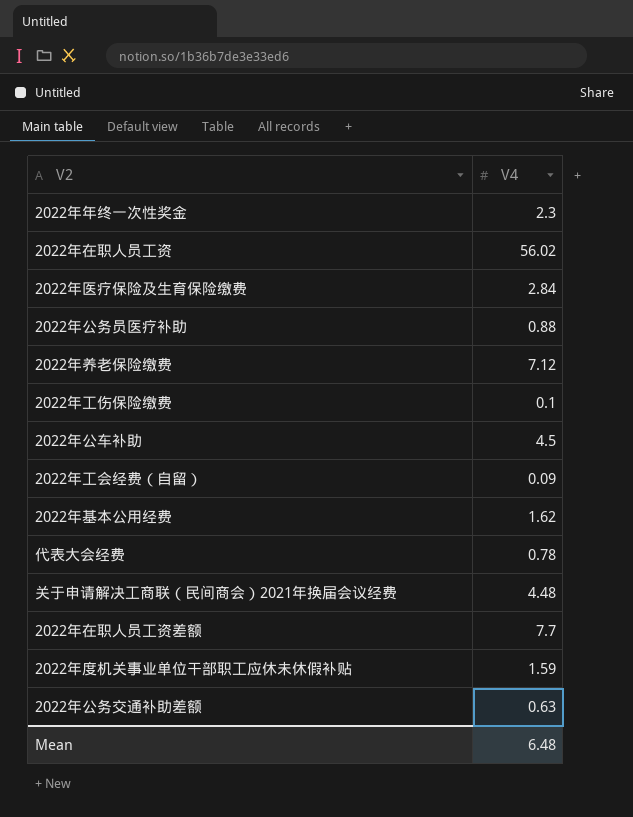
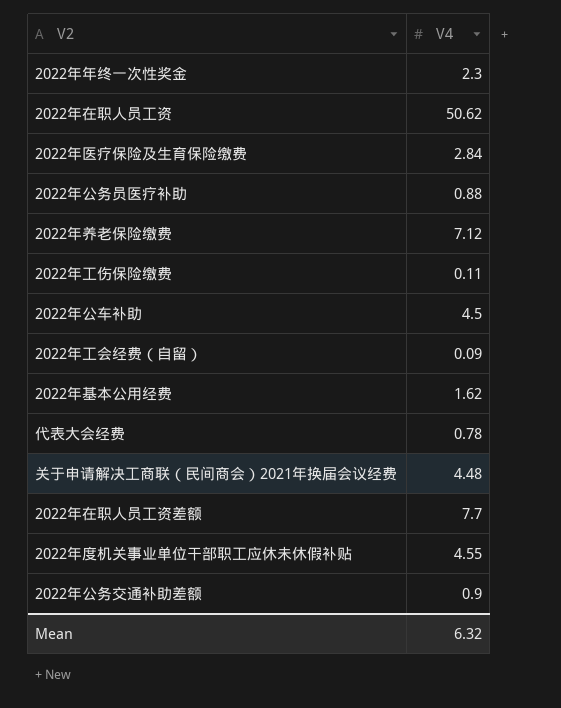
2022年在职人员工资 | V4: 56.02 -> 50.62
2022年工伤保险缴费 | V4: 0.1 -> 0.11
2022年度机关事业单位干部职工应休未休假补贴 | V4: 1.59 -> 4.55
2022年公务交通补助差额 | V4: 0.63 -> 0.9
Mean | V4: 6.48 -> 6.32

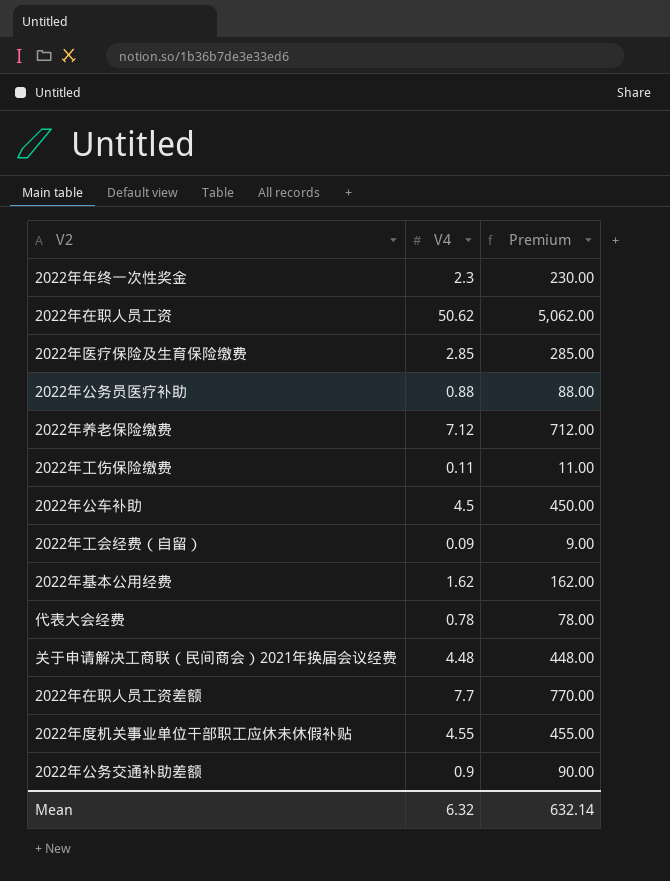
column Premium | formula: none -> [V4] * 100
2022年医疗保险及生育保险缴费 | V4: 2.84 -> 2.85

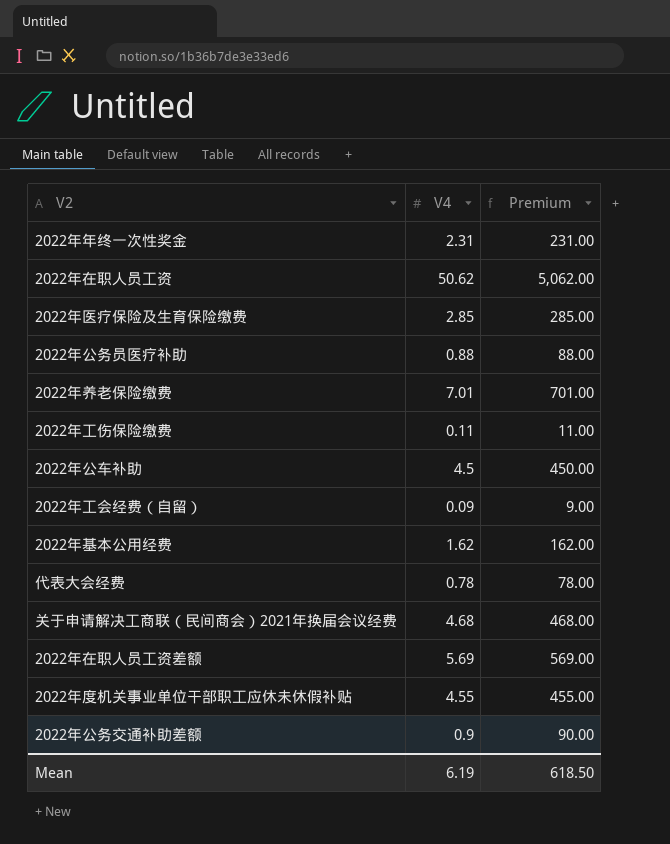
2022年年终一次性奖金 | V4: 2.3 -> 2.31
2022年年终一次性奖金 | Premium: 230.00 -> 231.00
2022年养老保险缴费 | V4: 7.12 -> 7.01
2022年养老保险缴费 | Premium: 712.00 -> 701.00
关于申请解决工商联（民间商会）2021年换届会议经费 | V4: 4.48 -> 4.68
关于申请解决工商联（民间商会）2021年换届会议经费 | Premium: 448.00 -> 468.00
2022年在职人员工资差额 | V4: 7.7 -> 5.69
2022年在职人员工资差额 | Premium: 770.00 -> 569.00
Mean | V4: 6.32 -> 6.19
Mean | Premium: 632.14 -> 618.50

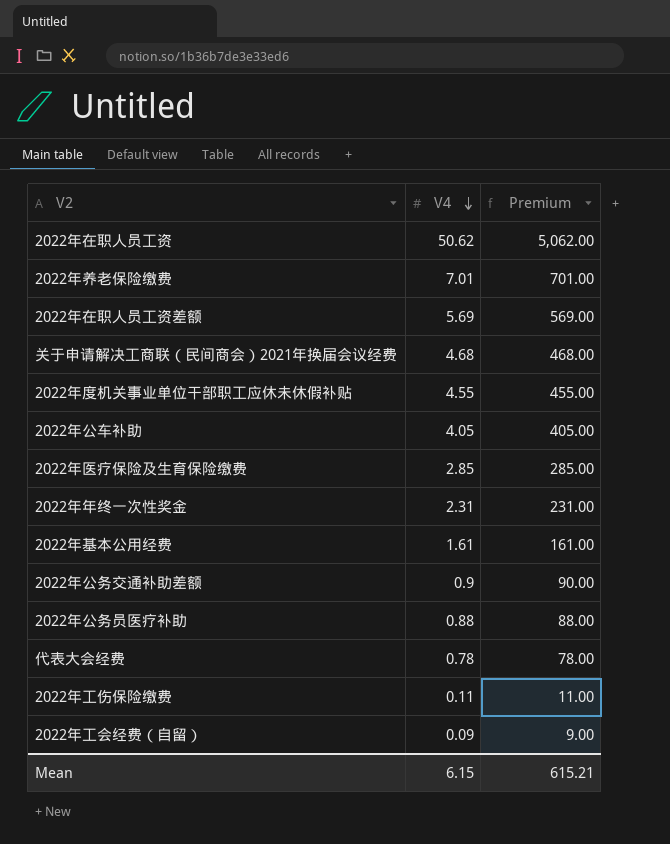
row order: none -> V4 descending
2022年公车补助 | V4: 4.5 -> 4.05
2022年公车补助 | Premium: 450.00 -> 405.00
2022年基本公用经费 | V4: 1.62 -> 1.61
2022年基本公用经费 | Premium: 162.00 -> 161.00
Mean | V4: 6.19 -> 6.15
Mean | Premium: 618.50 -> 615.21

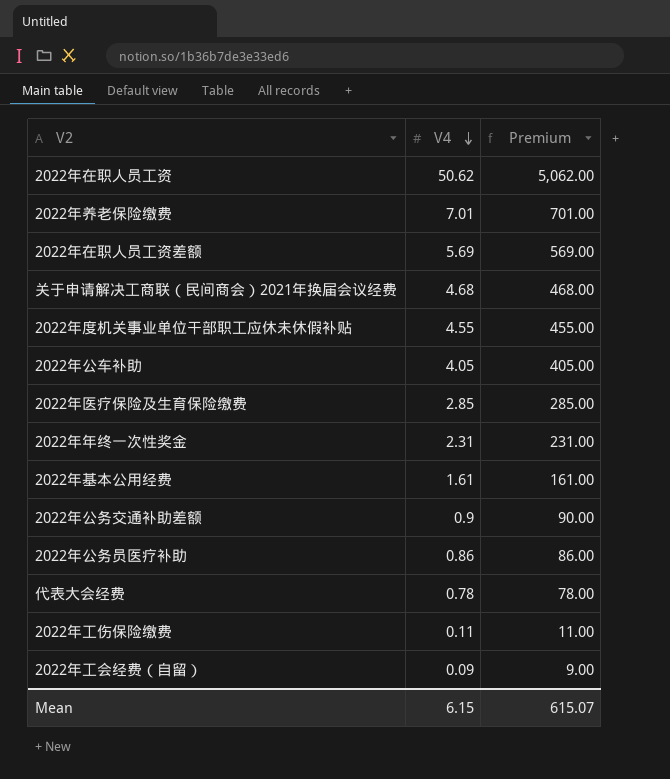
2022年公务员医疗补助 | V4: 0.88 -> 0.86
2022年公务员医疗补助 | Premium: 88.00 -> 86.00
Mean | Premium: 615.21 -> 615.07

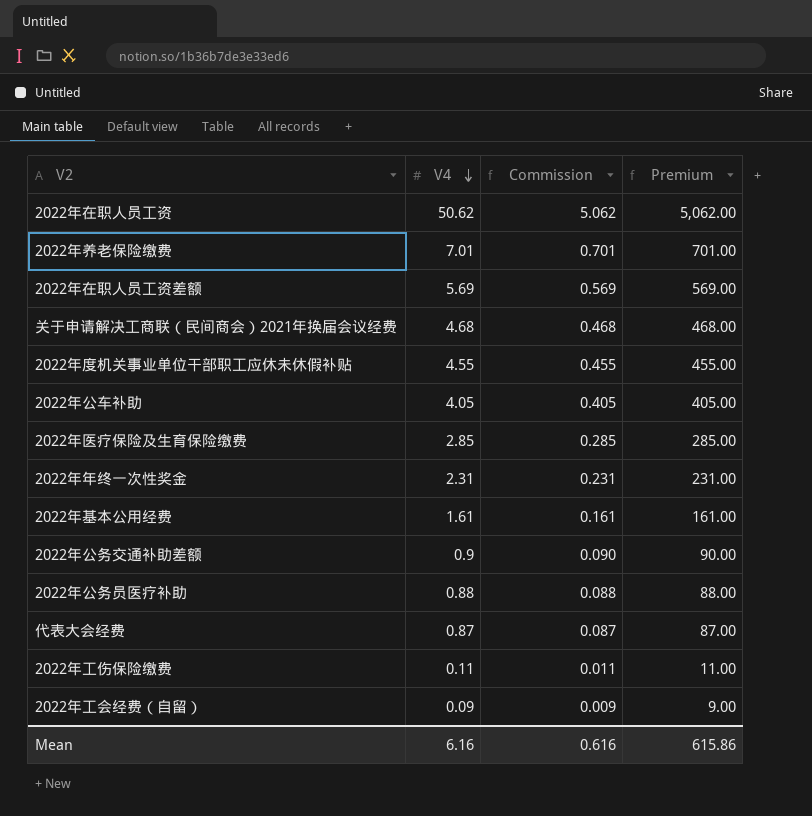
column Commission | formula: none -> [V4] * 0.1
2022年公务员医疗补助 | V4: 0.86 -> 0.88
2022年公务员医疗补助 | Premium: 86.00 -> 88.00
代表大会经费 | V4: 0.78 -> 0.87
代表大会经费 | Premium: 78.00 -> 87.00
Mean | V4: 6.15 -> 6.16
Mean | Premium: 615.07 -> 615.86

